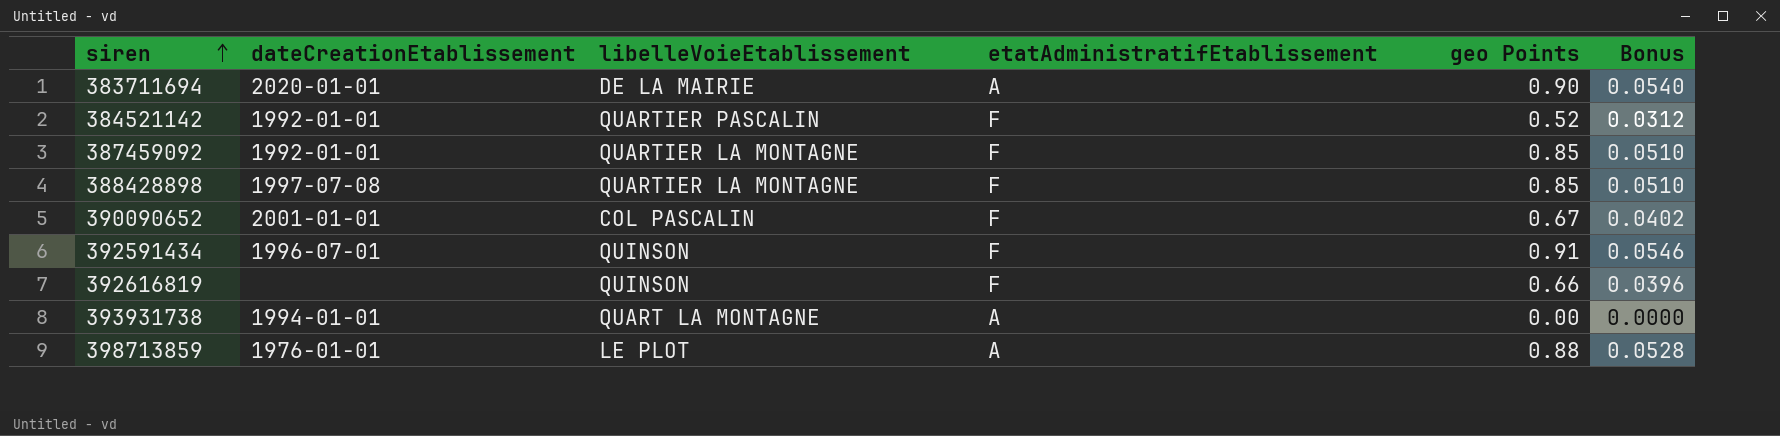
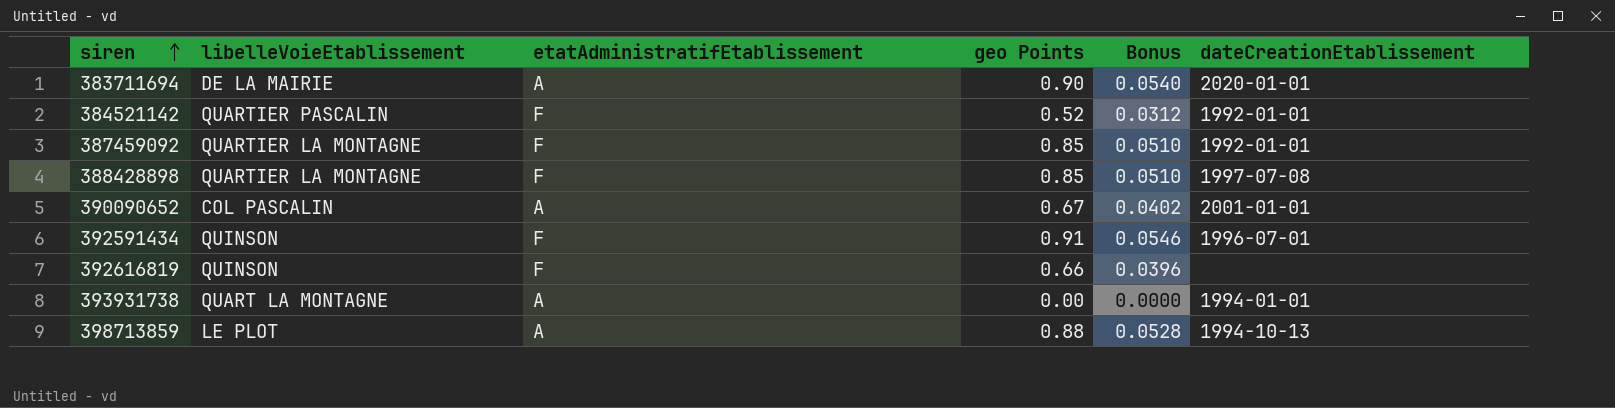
column dateCreationEtablissement | position: 2 -> 6
390090652 | etatAdministratifEtablissement: F -> A
398713859 | dateCreationEtablissement: 1976-01-01 -> 1994-10-13

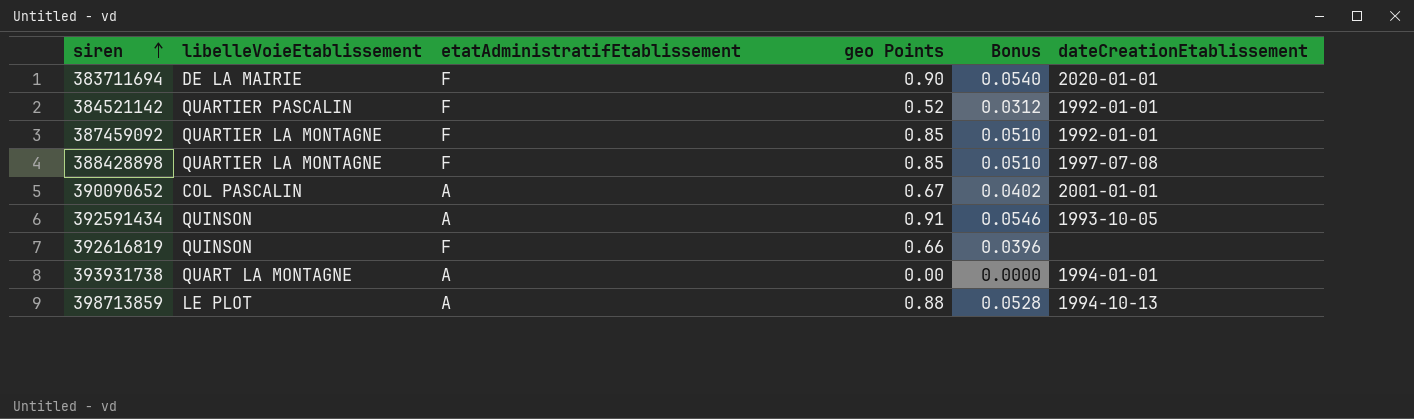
383711694 | etatAdministratifEtablissement: A -> F
392591434 | etatAdministratifEtablissement: F -> A
392591434 | dateCreationEtablissement: 1996-07-01 -> 1993-10-05

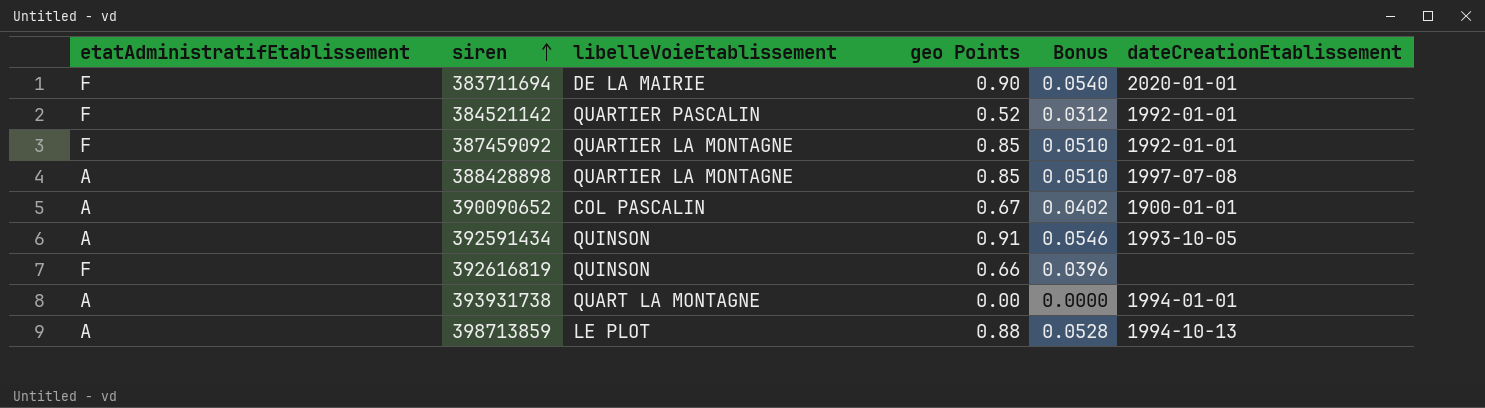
column etatAdministratifEtablissement | position: 3 -> 1
388428898 | etatAdministratifEtablissement: F -> A
390090652 | dateCreationEtablissement: 2001-01-01 -> 1900-01-01

